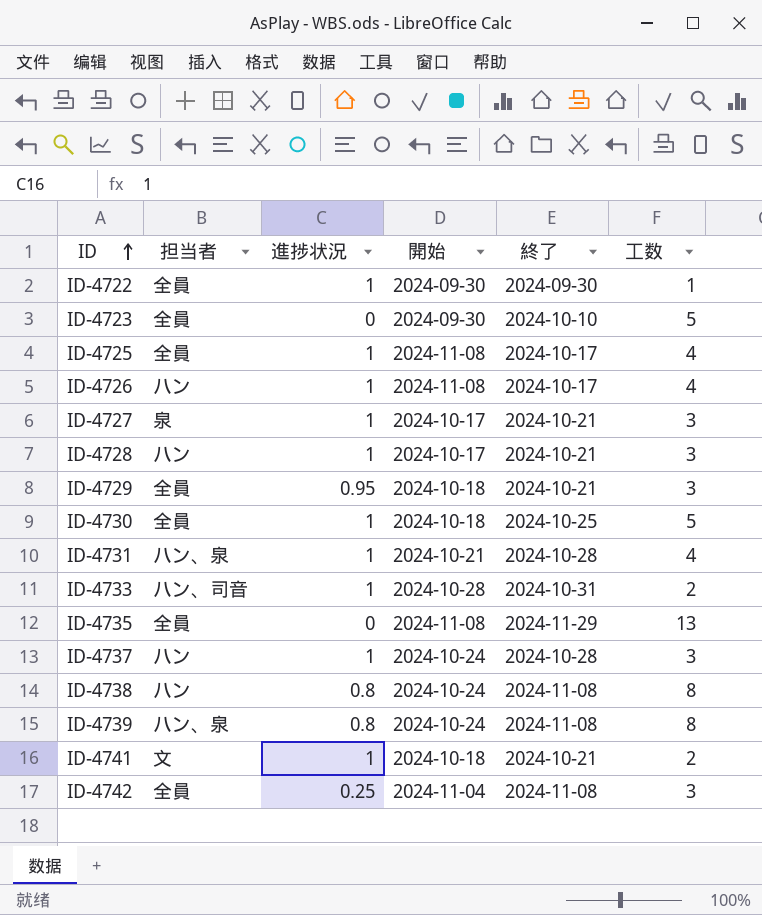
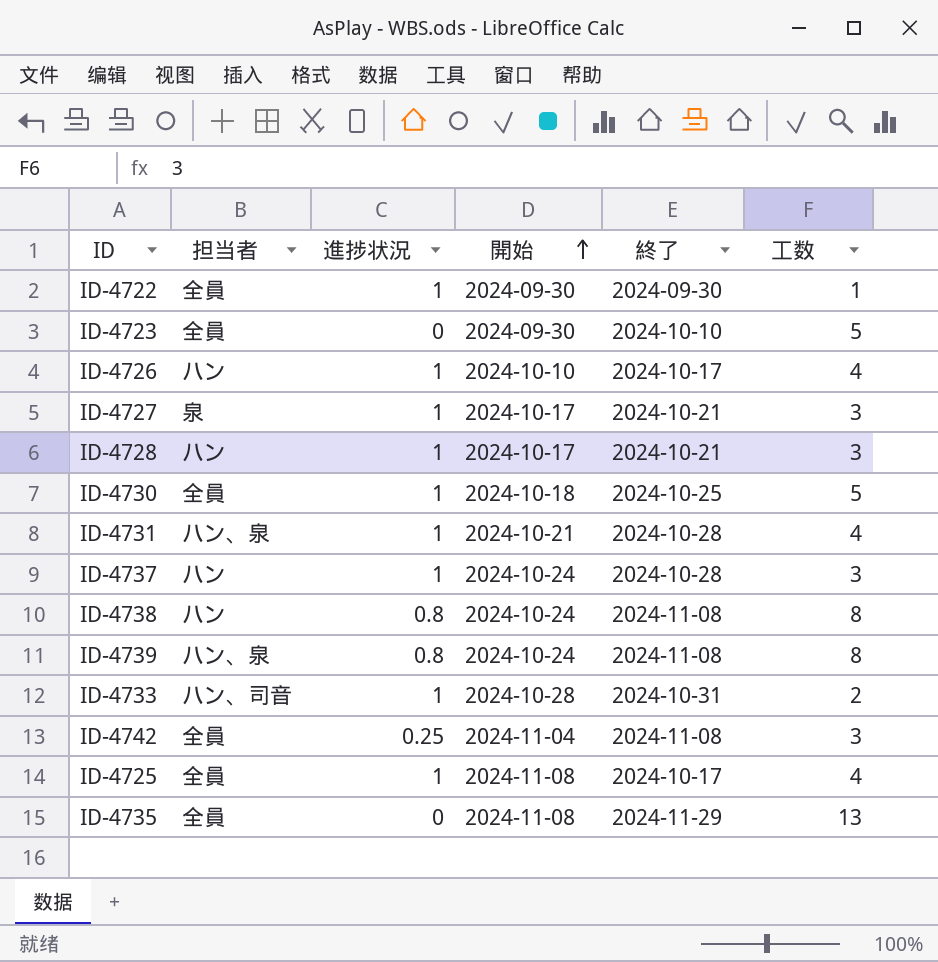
row order: ID ascending -> 開始 ascending
row ID-4729: 全員 | 0.95 | 2024-10-18 | 2024-10-21 | 3 -> none
row ID-4741: 文 | 1 | 2024-10-18 | 2024-10-21 | 2 -> none
ID-4726 | 開始: 2024-11-08 -> 2024-10-10

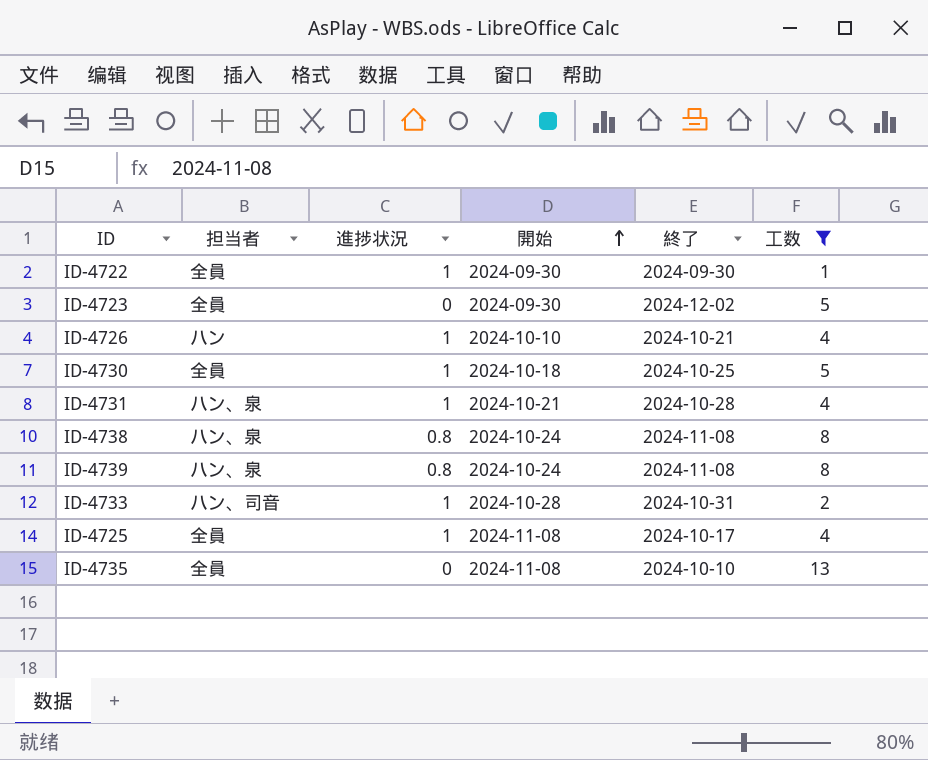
filter: none -> 工数 != 3
ID-4723 | 終了: 2024-10-10 -> 2024-12-02
ID-4726 | 終了: 2024-10-17 -> 2024-10-21
ID-4738 | 担当者: ハン -> ハン、泉
ID-4735 | 終了: 2024-11-29 -> 2024-10-10

